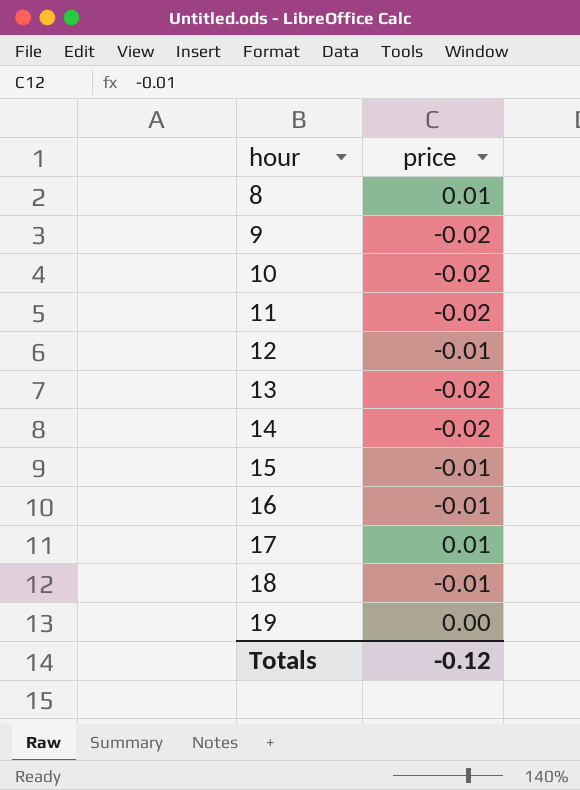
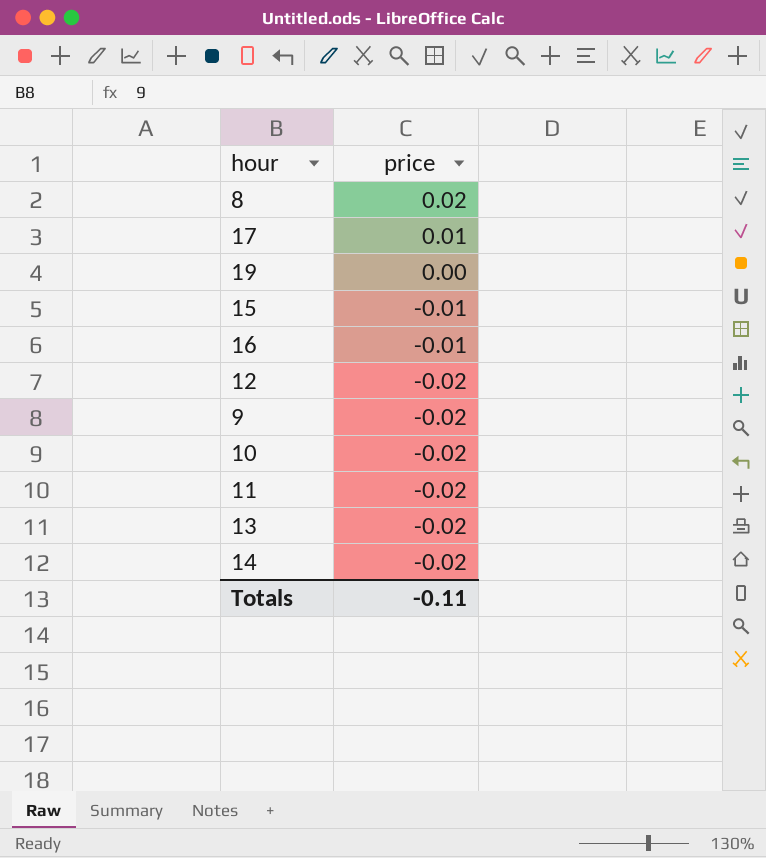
row order: hour ascending -> price descending
row 18: -0.01 -> none
8 | price: 0.01 -> 0.02
12 | price: -0.01 -> -0.02
Totals | price: -0.12 -> -0.11

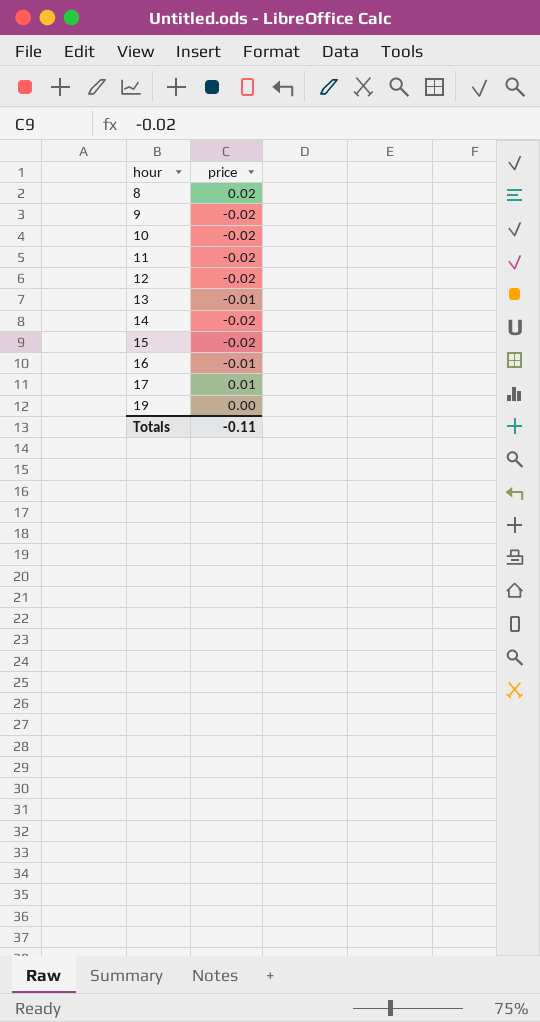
row order: price descending -> hour ascending
13 | price: -0.02 -> -0.01
15 | price: -0.01 -> -0.02

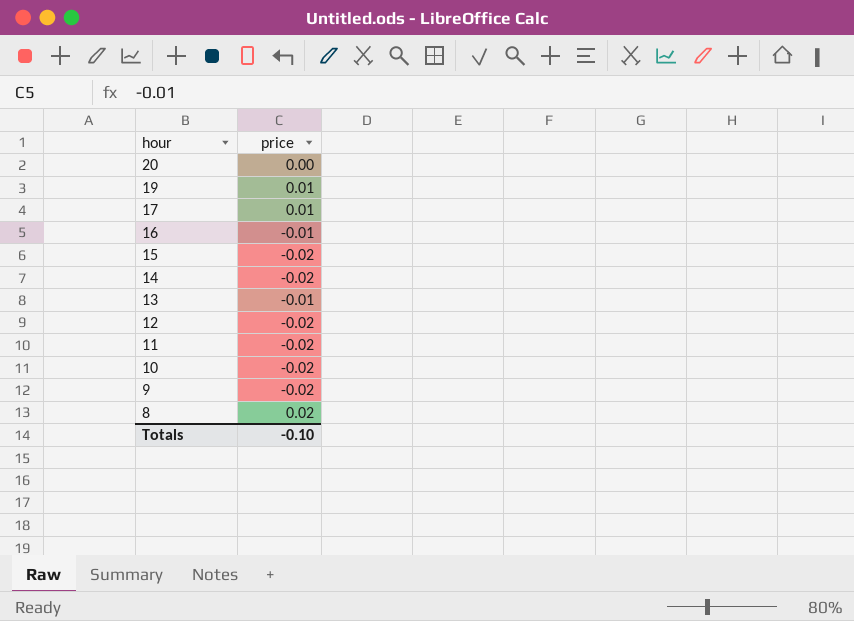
row order: hour ascending -> hour descending
row 20: none -> 0.00
19 | price: 0.00 -> 0.01
Totals | price: -0.11 -> -0.10

